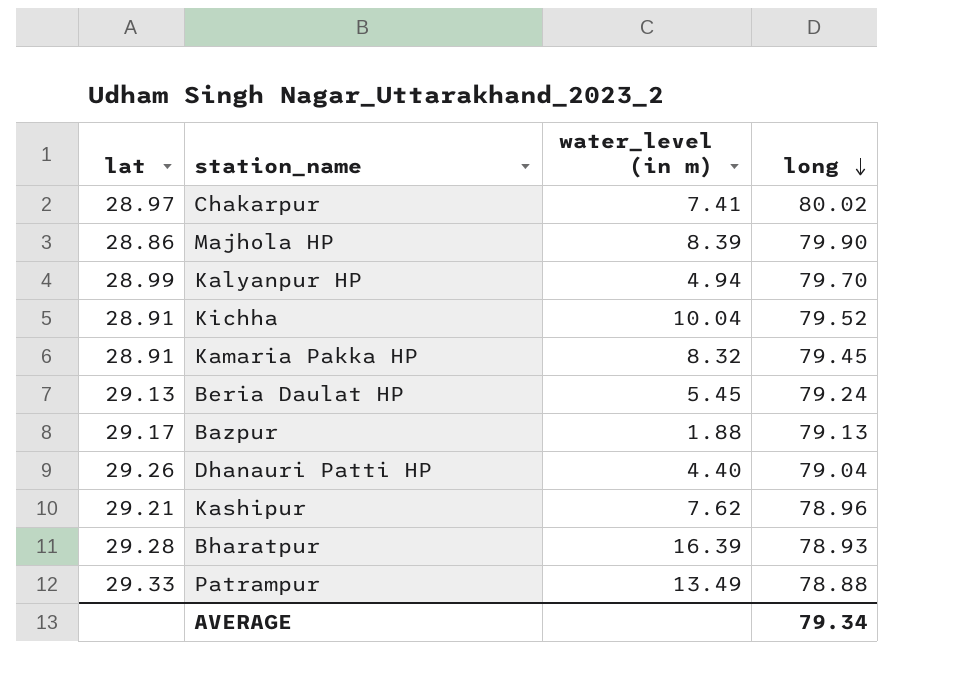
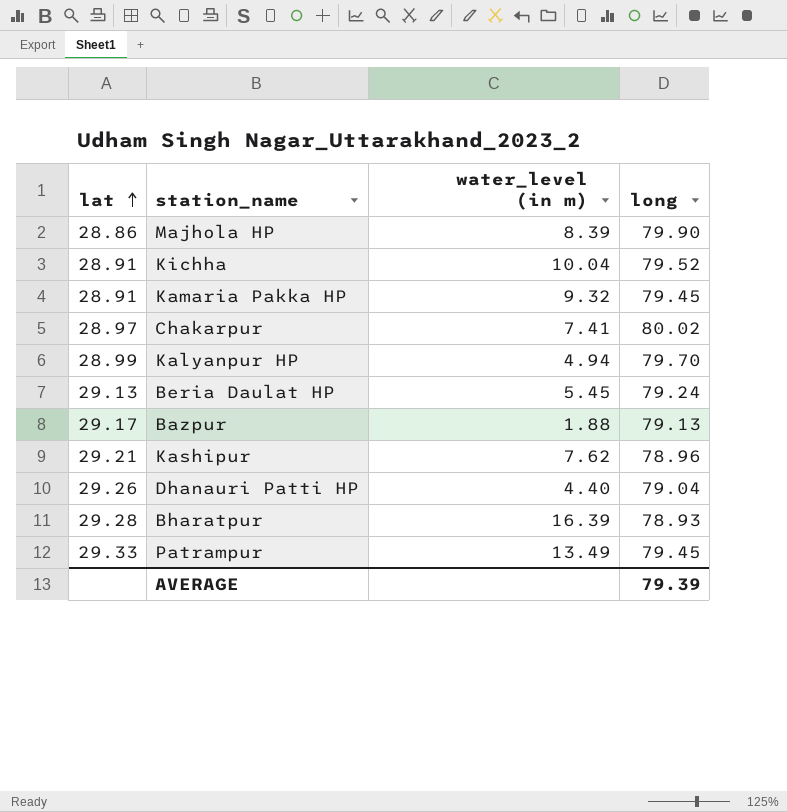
row order: long descending -> lat ascending
Kamaria Pakka HP | water_level (in m): 8.32 -> 9.32
Patrampur | long: 78.88 -> 79.45
AVERAGE | long: 79.34 -> 79.39

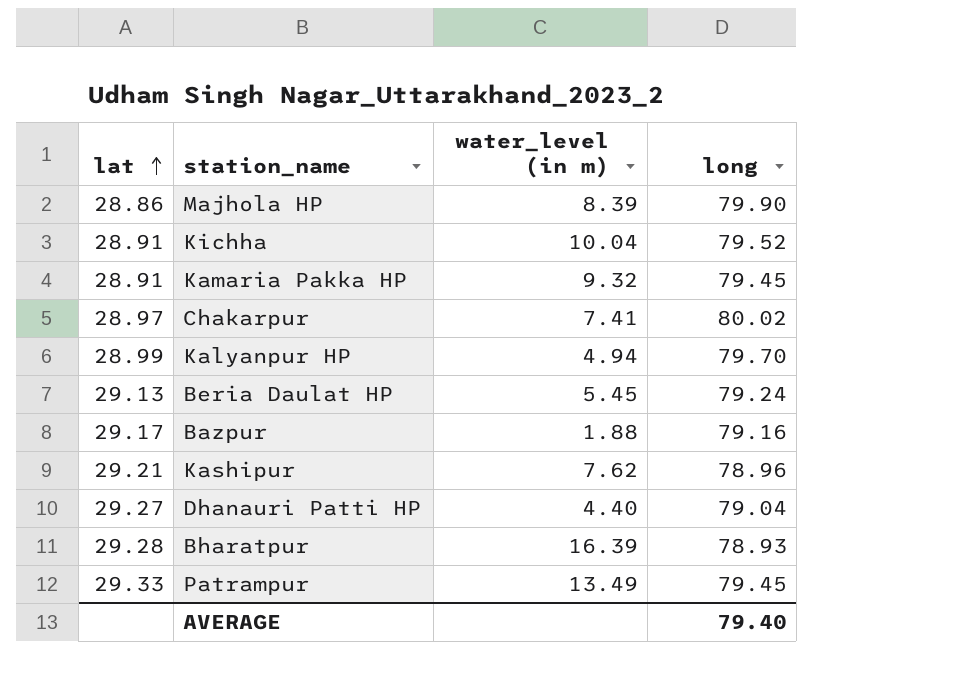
Bazpur | long: 79.13 -> 79.16
Dhanauri Patti HP | lat: 29.26 -> 29.27
AVERAGE | long: 79.39 -> 79.40

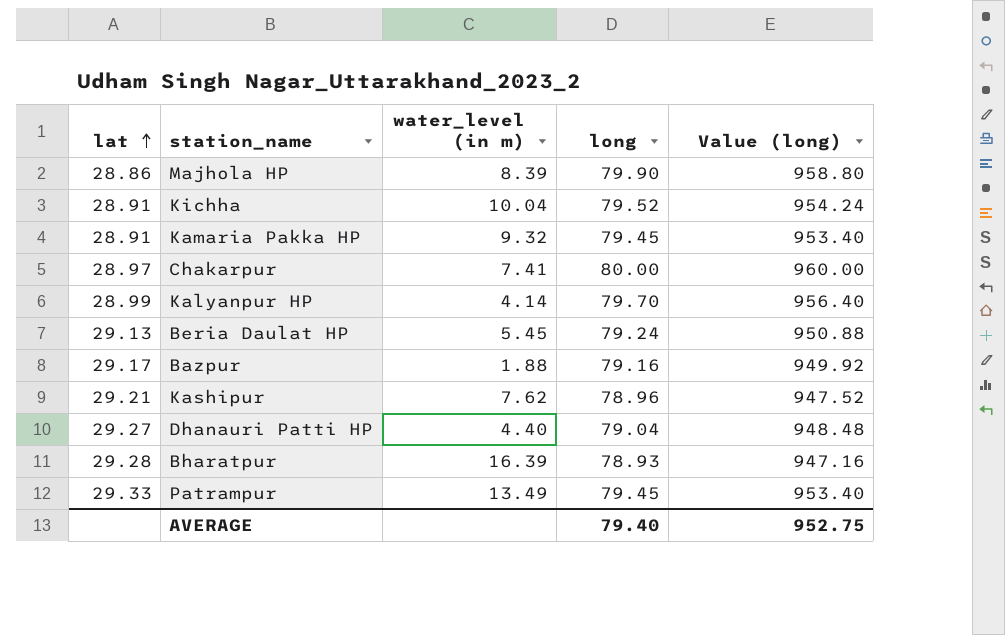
column Value (long) | formula: none -> [long] * 12
Chakarpur | long: 80.02 -> 80.00
Kalyanpur HP | water_level (in m): 4.94 -> 4.14

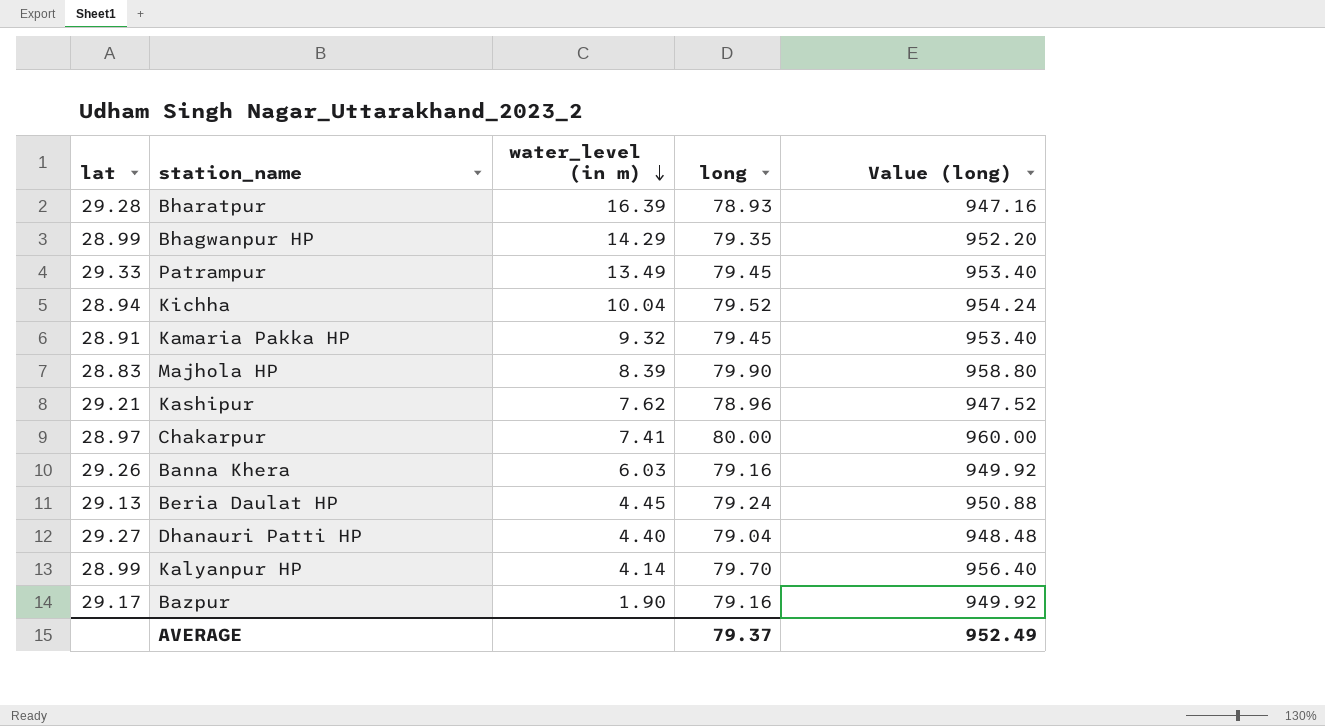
row order: lat ascending -> water_level (in m) descending
row Bhagwanpur HP: none -> 28.99 | 14.29 | 79.35 | 952.20
Kichha | lat: 28.91 -> 28.94
Majhola HP | lat: 28.86 -> 28.83
row Banna Khera: none -> 29.26 | 6.03 | 79.16 | 949.92
Beria Daulat HP | water_level (in m): 5.45 -> 4.45
Bazpur | water_level (in m): 1.88 -> 1.90
AVERAGE | long: 79.40 -> 79.37
AVERAGE | Value (long): 952.75 -> 952.49

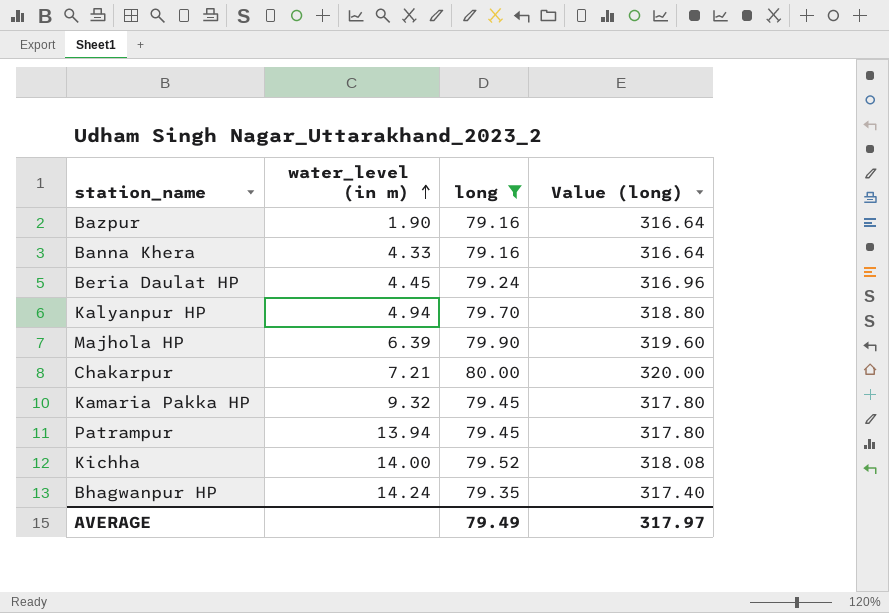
filter: none -> long >= 79.16
row order: water_level (in m) descending -> water_level (in m) ascending
column lat | position: 1 -> none
column Value (long) | formula: [long] * 12 -> [long] * 4
Banna Khera | water_level (in m): 6.03 -> 4.33
Kalyanpur HP | water_level (in m): 4.14 -> 4.94
Majhola HP | water_level (in m): 8.39 -> 6.39
Chakarpur | water_level (in m): 7.41 -> 7.21
Patrampur | water_level (in m): 13.49 -> 13.94
Kichha | water_level (in m): 10.04 -> 14.00
Bhagwanpur HP | water_level (in m): 14.29 -> 14.24
AVERAGE | long: 79.37 -> 79.49
AVERAGE | Value (long): 952.49 -> 317.97

